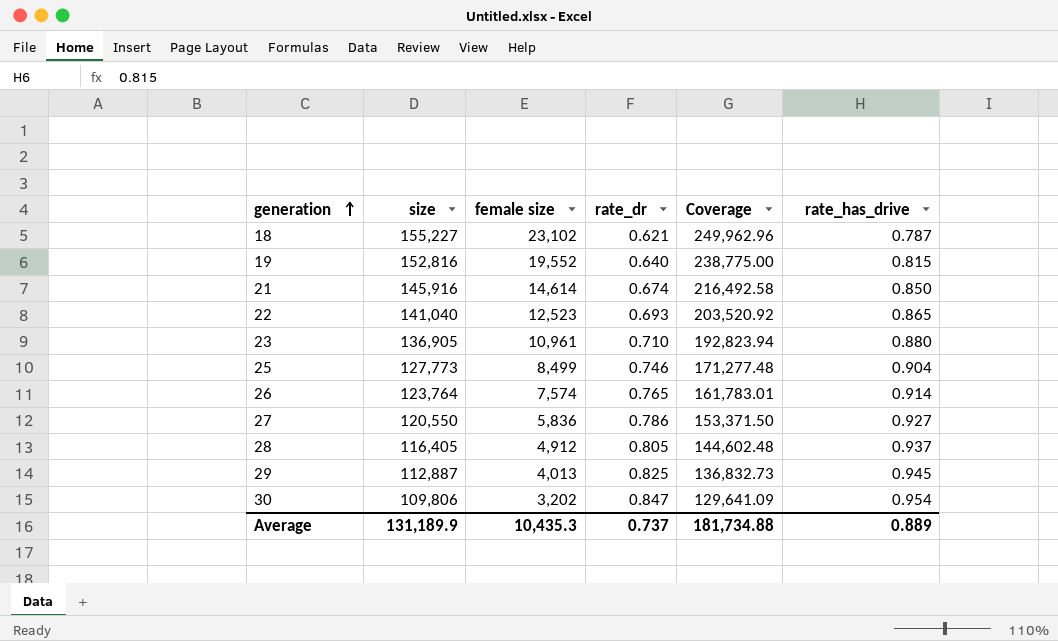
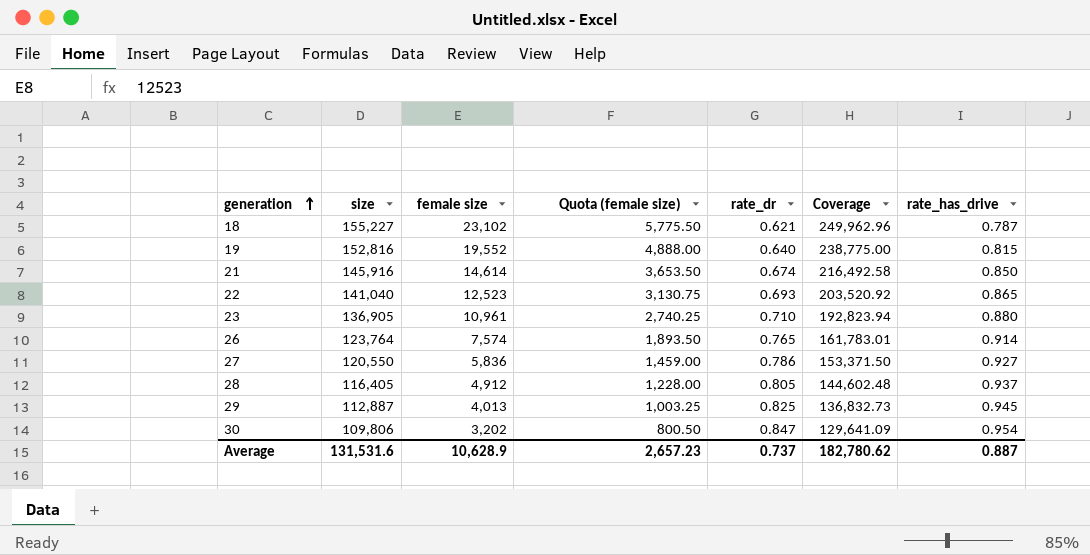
column Quota (female size) | formula: none -> [female size] * 0.25
row 25: 127,773 | 8,499 | 0.746 | 171,277.48 | 0.904 -> none
Average | size: 131,189.9 -> 131,531.6
Average | female size: 10,435.3 -> 10,628.9
Average | Coverage: 181,734.88 -> 182,780.62
Average | rate_has_drive: 0.889 -> 0.887

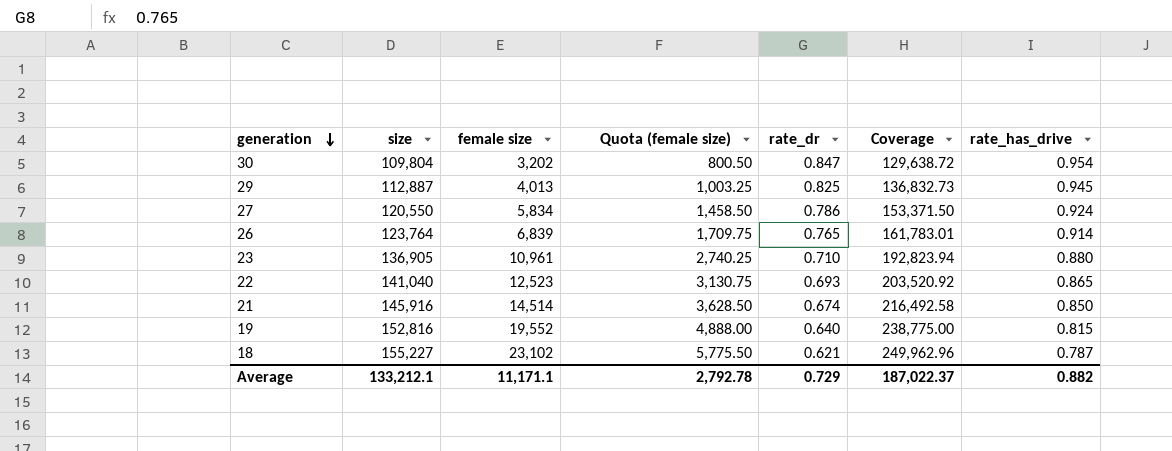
row order: generation ascending -> generation descending
row 28: 116,405 | 4,912 | 1,228.00 | 0.805 | 144,602.48 | 0.937 -> none
30 | size: 109,806 -> 109,804
30 | Coverage: 129,641.09 -> 129,638.72
27 | female size: 5,836 -> 5,834
27 | Quota (female size): 1,459.00 -> 1,458.50
27 | rate_has_drive: 0.927 -> 0.924
26 | female size: 7,574 -> 6,839
26 | Quota (female size): 1,893.50 -> 1,709.75
21 | female size: 14,614 -> 14,514
21 | Quota (female size): 3,653.50 -> 3,628.50
Average | size: 131,531.6 -> 133,212.1
Average | female size: 10,628.9 -> 11,171.1
Average | Quota (female size): 2,657.23 -> 2,792.78
Average | rate_dr: 0.737 -> 0.729
Average | Coverage: 182,780.62 -> 187,022.37
Average | rate_has_drive: 0.887 -> 0.882

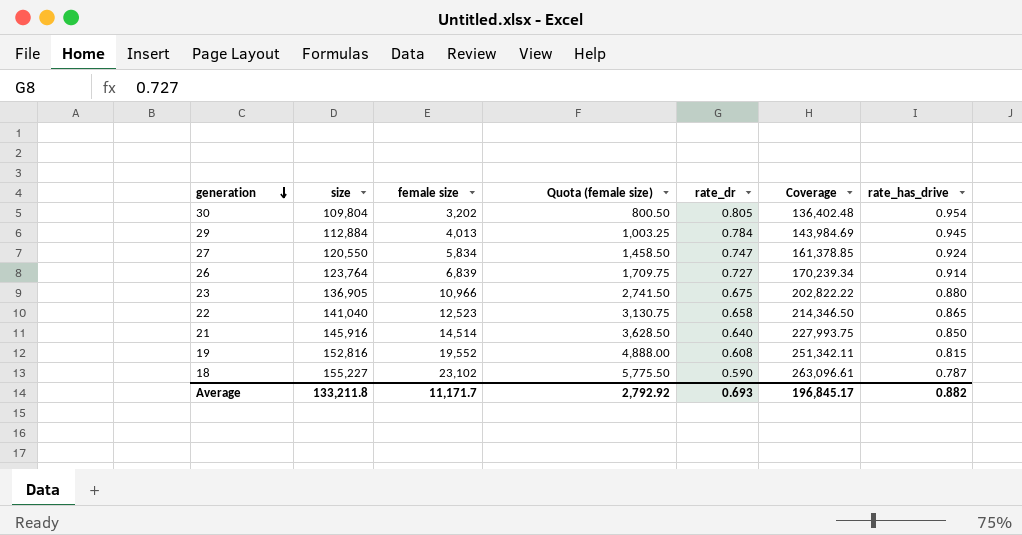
30 | rate_dr: 0.847 -> 0.805
30 | Coverage: 129,638.72 -> 136,402.48
29 | size: 112,887 -> 112,884
29 | rate_dr: 0.825 -> 0.784
29 | Coverage: 136,832.73 -> 143,984.69
27 | rate_dr: 0.786 -> 0.747
27 | Coverage: 153,371.50 -> 161,378.85
26 | rate_dr: 0.765 -> 0.727
26 | Coverage: 161,783.01 -> 170,239.34
23 | female size: 10,961 -> 10,966
23 | Quota (female size): 2,740.25 -> 2,741.50
23 | rate_dr: 0.710 -> 0.675
23 | Coverage: 192,823.94 -> 202,822.22
22 | rate_dr: 0.693 -> 0.658
22 | Coverage: 203,520.92 -> 214,346.50
21 | rate_dr: 0.674 -> 0.640
21 | Coverage: 216,492.58 -> 227,993.75
19 | rate_dr: 0.640 -> 0.608
19 | Coverage: 238,775.00 -> 251,342.11
18 | rate_dr: 0.621 -> 0.590
18 | Coverage: 249,962.96 -> 263,096.61
Average | size: 133,212.1 -> 133,211.8
Average | female size: 11,171.1 -> 11,171.7
Average | Quota (female size): 2,792.78 -> 2,792.92
Average | rate_dr: 0.729 -> 0.693
Average | Coverage: 187,022.37 -> 196,845.17

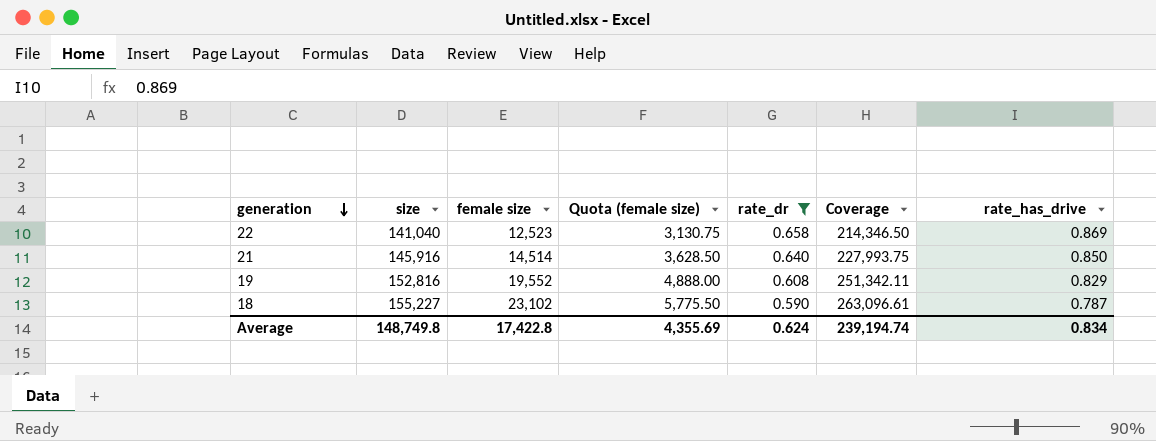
filter: none -> rate_dr <= 0.658
22 | rate_has_drive: 0.865 -> 0.869
19 | rate_has_drive: 0.815 -> 0.829
Average | size: 133,211.8 -> 148,749.8
Average | female size: 11,171.7 -> 17,422.8
Average | Quota (female size): 2,792.92 -> 4,355.69
Average | rate_dr: 0.693 -> 0.624
Average | Coverage: 196,845.17 -> 239,194.74
Average | rate_has_drive: 0.882 -> 0.834

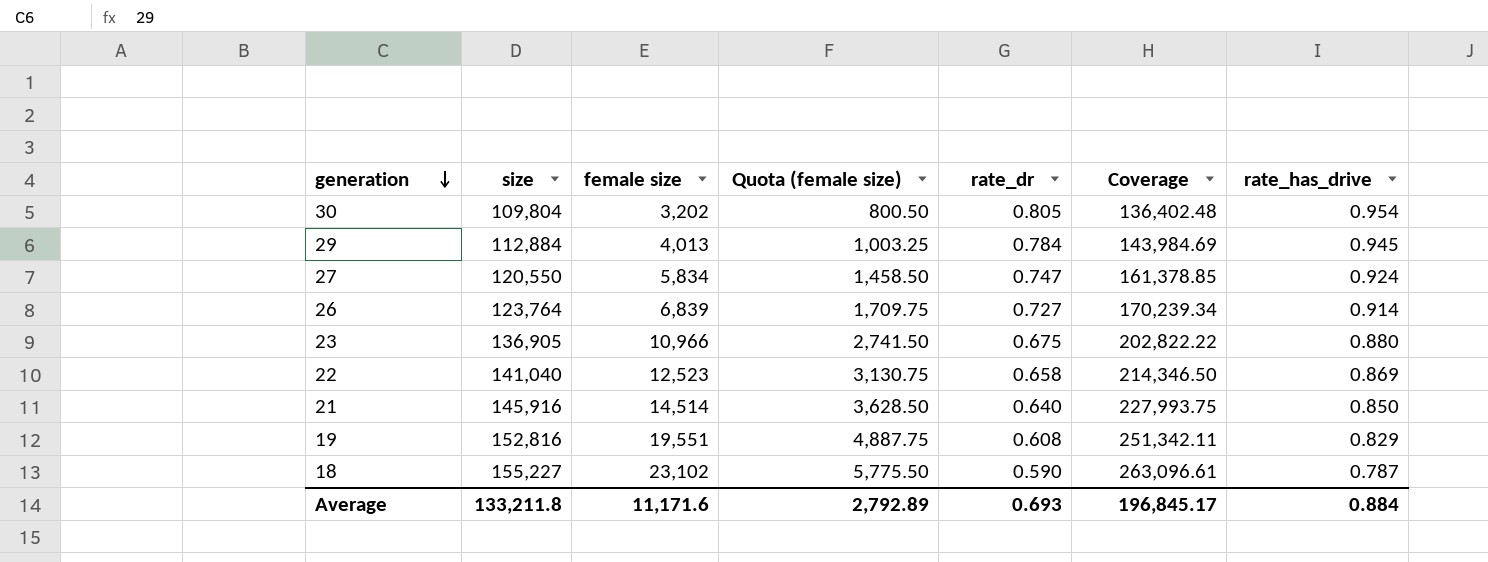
filter: rate_dr <= 0.658 -> none
19 | female size: 19,552 -> 19,551
19 | Quota (female size): 4,888.00 -> 4,887.75
Average | size: 148,749.8 -> 133,211.8
Average | female size: 17,422.8 -> 11,171.6
Average | Quota (female size): 4,355.69 -> 2,792.89
Average | rate_dr: 0.624 -> 0.693
Average | Coverage: 239,194.74 -> 196,845.17
Average | rate_has_drive: 0.834 -> 0.884

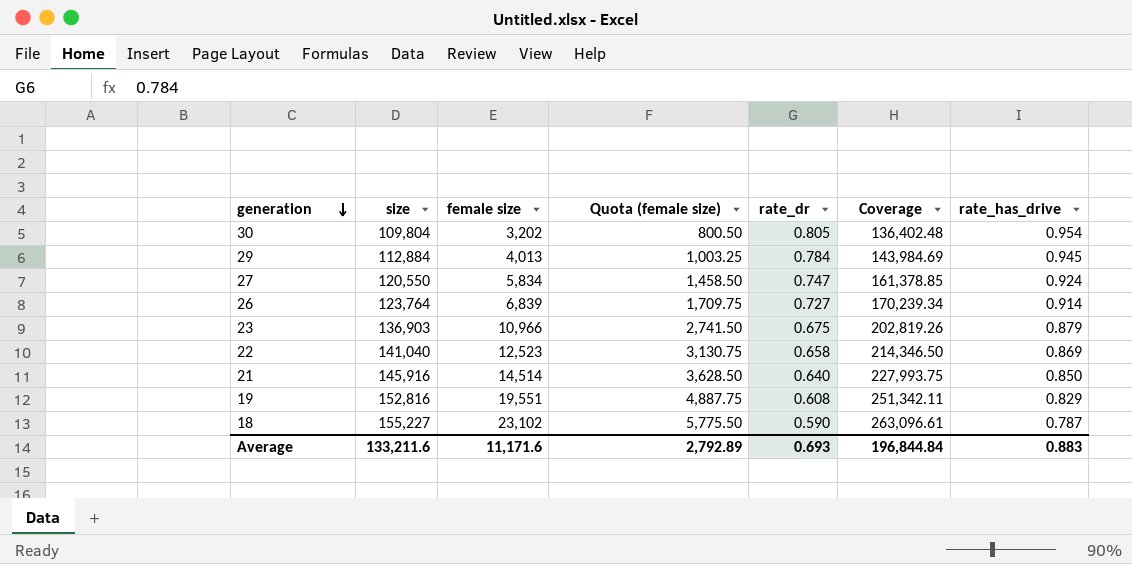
23 | size: 136,905 -> 136,903
23 | Coverage: 202,822.22 -> 202,819.26
23 | rate_has_drive: 0.880 -> 0.879
Average | size: 133,211.8 -> 133,211.6
Average | Coverage: 196,845.17 -> 196,844.84
Average | rate_has_drive: 0.884 -> 0.883

